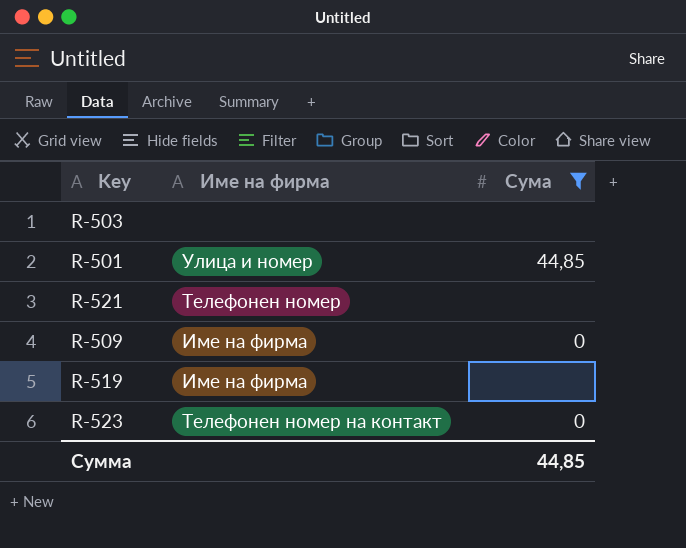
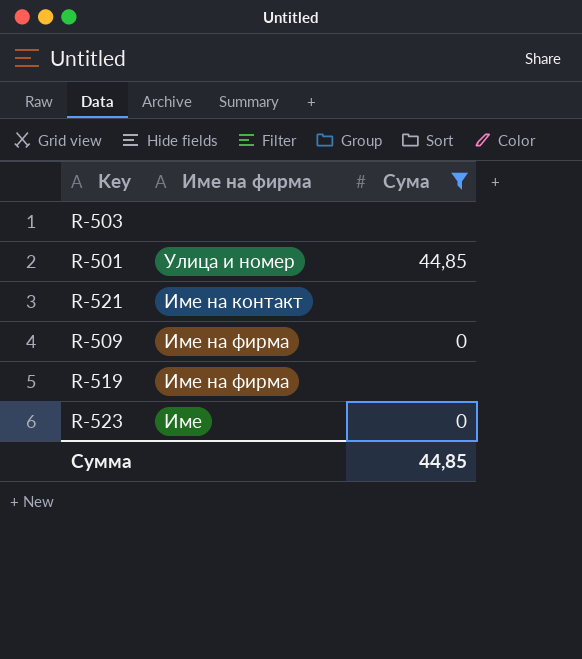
R-521 | Име на фирма: Телефонен номер -> Име на контакт
R-523 | Име на фирма: Телефонен номер на контакт -> Име

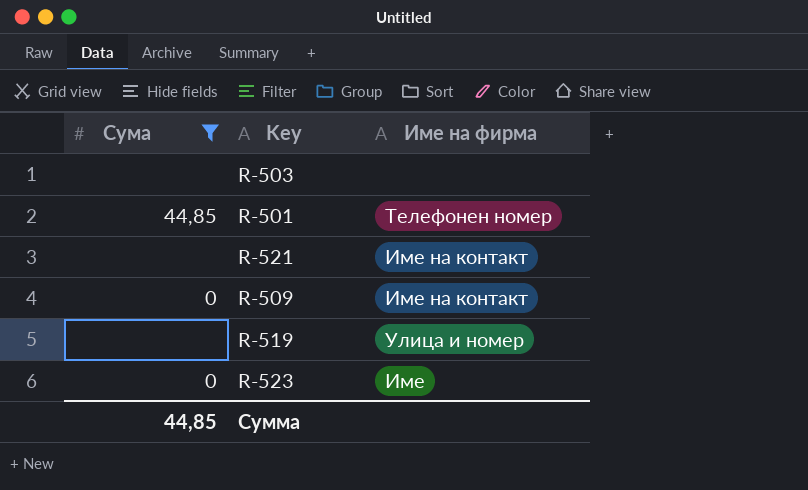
column Сума | position: 3 -> 1
R-501 | Име на фирма: Улица и номер -> Телефонен номер
R-509 | Име на фирма: Име на фирма -> Име на контакт
R-519 | Име на фирма: Име на фирма -> Улица и номер

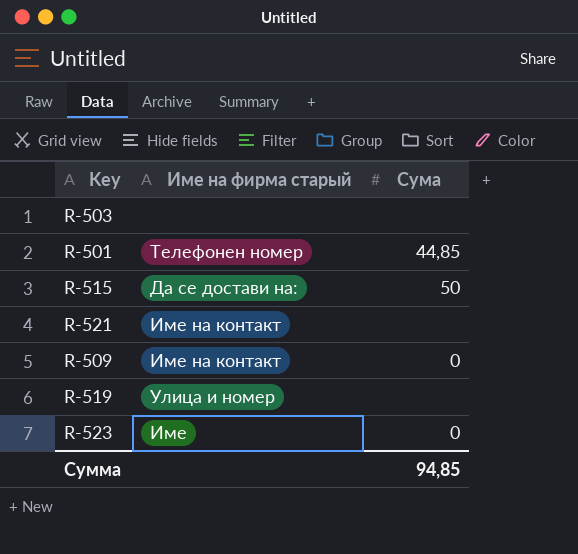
filter: Сума != 50 -> none
column name: Име на фирма -> Име на фирма старый
column Сума | position: 1 -> 3
Сумма | Сума: 44,85 -> 94,85

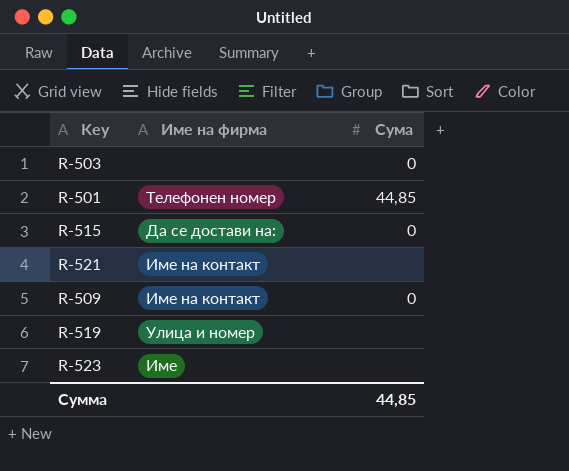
column name: Име на фирма старый -> Име на фирма
R-503 | Сума: none -> 0
R-515 | Сума: 50 -> 0
R-523 | Сума: 0 -> none
Сумма | Сума: 94,85 -> 44,85

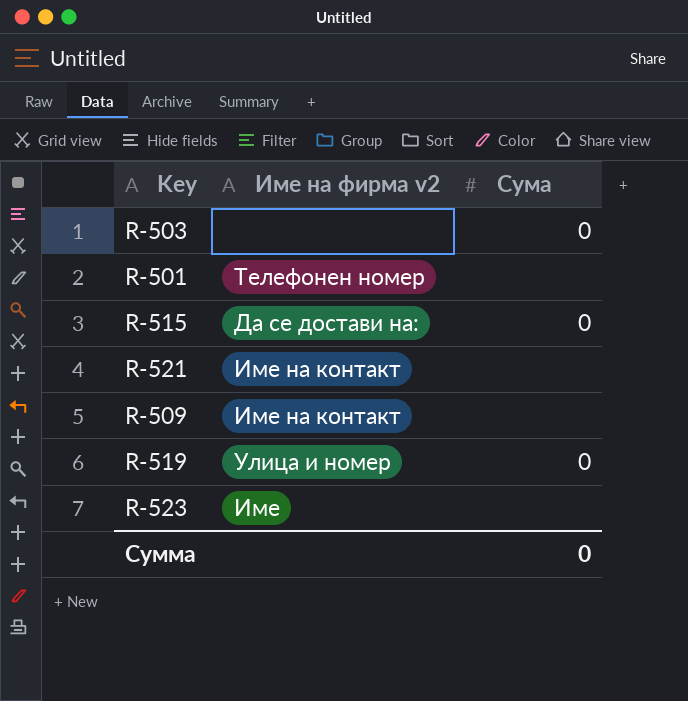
column name: Име на фирма -> Име на фирма v2
R-501 | Сума: 44,85 -> none
R-509 | Сума: 0 -> none
R-519 | Сума: none -> 0
Сумма | Сума: 44,85 -> 0

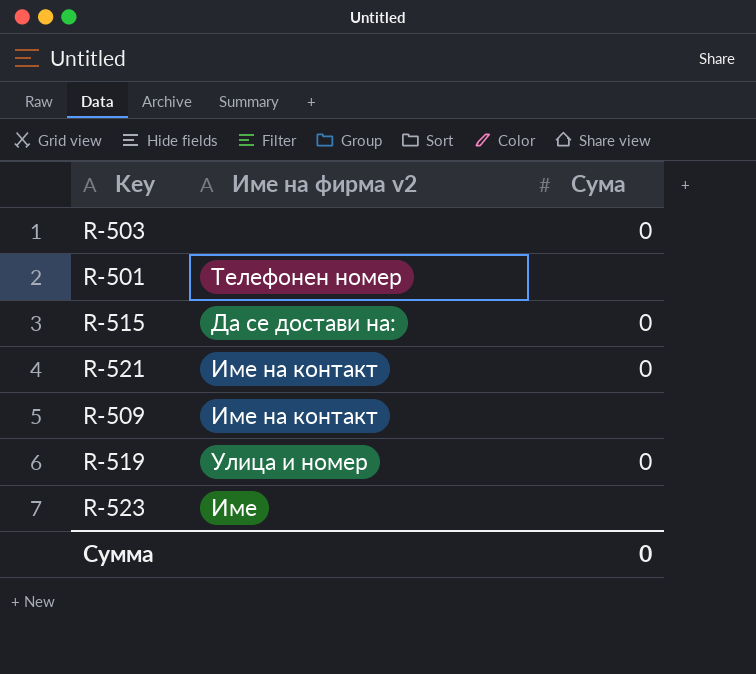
R-521 | Сума: none -> 0

